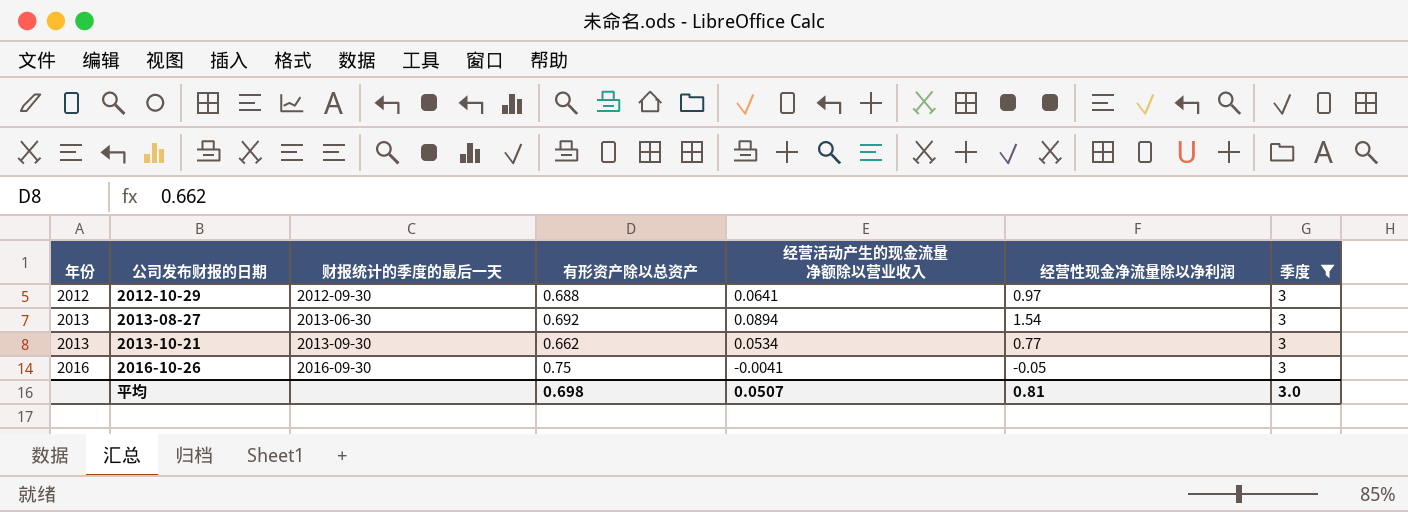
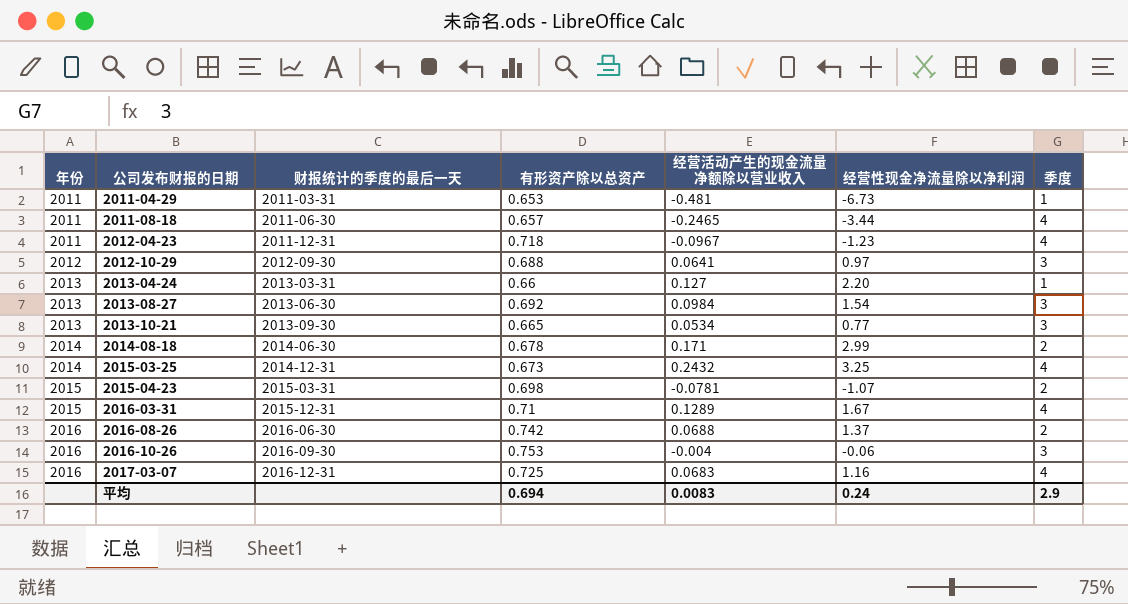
filter: 季度 = 3 -> none
2013-08-27 | 经营活动产生的现金流量净额除以营业收入: 0.0894 -> 0.0984
2013-10-21 | 有形资产除以总资产: 0.662 -> 0.665
2016-10-26 | 有形资产除以总资产: 0.75 -> 0.753
2016-10-26 | 经营活动产生的现金流量净额除以营业收入: -0.0041 -> -0.004
2016-10-26 | 经营性现金净流量除以净利润: -0.05 -> -0.06
平均 | 有形资产除以总资产: 0.698 -> 0.694
平均 | 经营活动产生的现金流量净额除以营业收入: 0.0507 -> 0.0083
平均 | 经营性现金净流量除以净利润: 0.81 -> 0.24
平均 | 季度: 3.0 -> 2.9

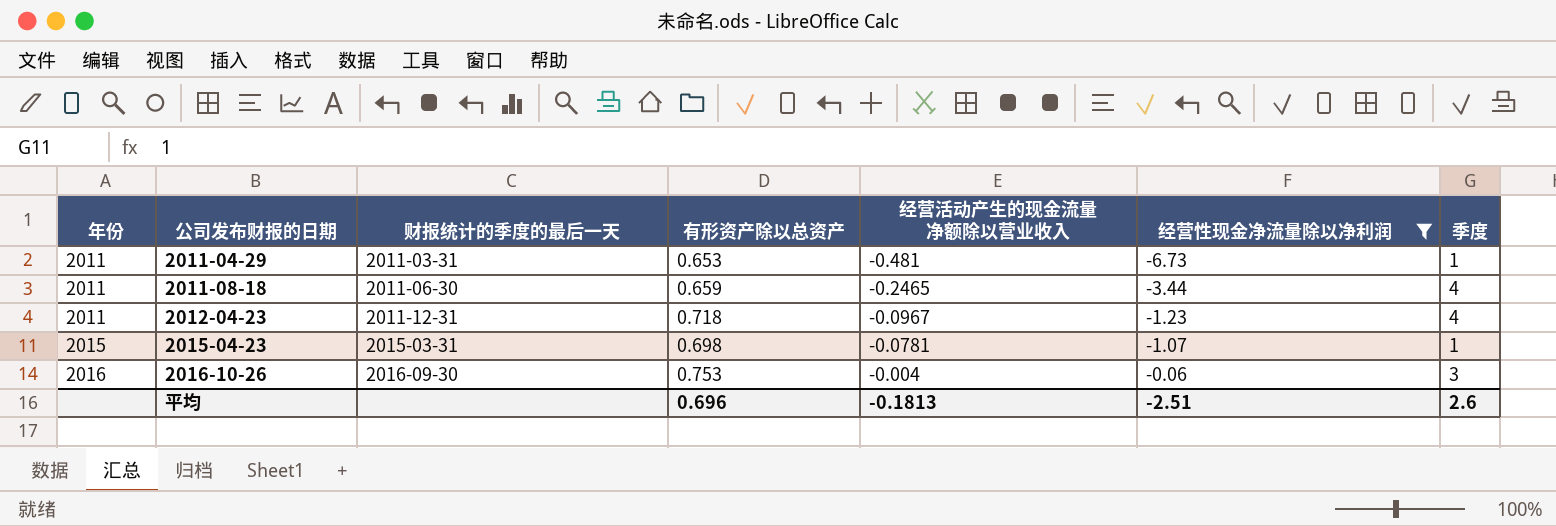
filter: none -> 经营性现金净流量除以净利润 <= -0.06
2011-08-18 | 有形资产除以总资产: 0.657 -> 0.659
2015-04-23 | 季度: 2 -> 1
平均 | 有形资产除以总资产: 0.694 -> 0.696
平均 | 经营活动产生的现金流量净额除以营业收入: 0.0083 -> -0.1813
平均 | 经营性现金净流量除以净利润: 0.24 -> -2.51
平均 | 季度: 2.9 -> 2.6

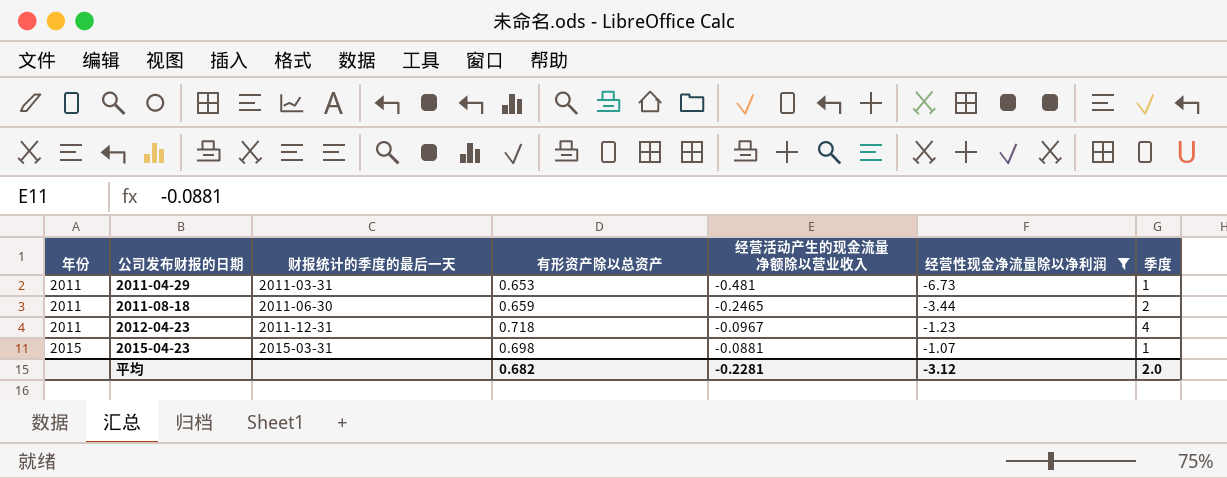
row 2016-10-26: 2016 | 2016-09-30 | 0.753 | -0.004 | -0.06 | 3 -> none
2011-08-18 | 季度: 4 -> 2
2015-04-23 | 经营活动产生的现金流量净额除以营业收入: -0.0781 -> -0.0881
平均 | 有形资产除以总资产: 0.696 -> 0.682
平均 | 经营活动产生的现金流量净额除以营业收入: -0.1813 -> -0.2281
平均 | 经营性现金净流量除以净利润: -2.51 -> -3.12
平均 | 季度: 2.6 -> 2.0

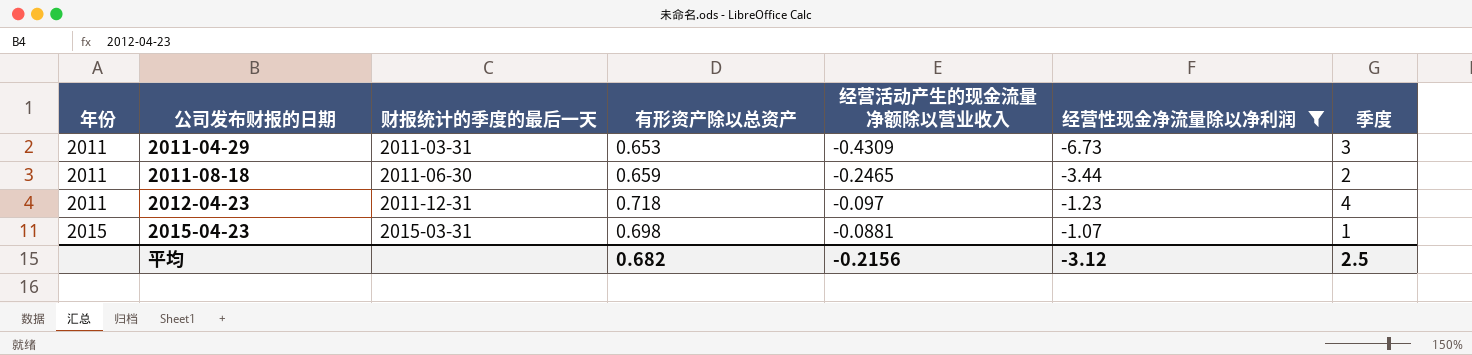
2011-04-29 | 经营活动产生的现金流量净额除以营业收入: -0.481 -> -0.4309
2011-04-29 | 季度: 1 -> 3
2012-04-23 | 经营活动产生的现金流量净额除以营业收入: -0.0967 -> -0.097
平均 | 经营活动产生的现金流量净额除以营业收入: -0.2281 -> -0.2156
平均 | 季度: 2.0 -> 2.5

